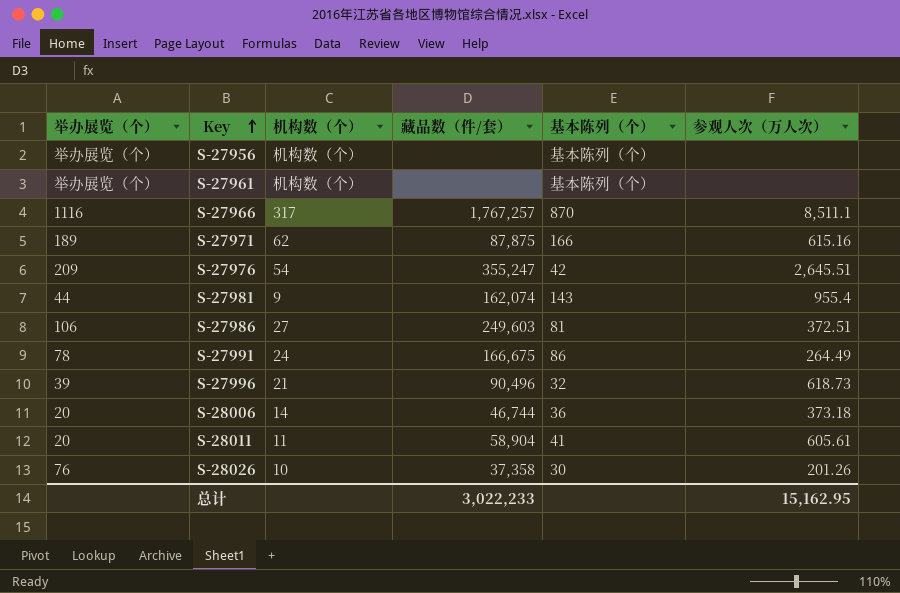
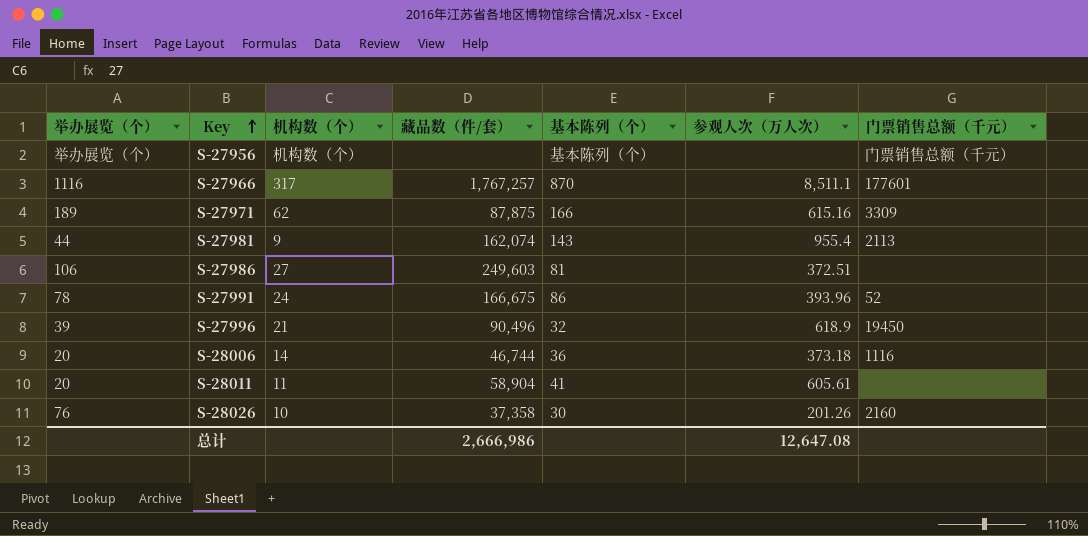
column 门票销售总额（千元） | position: none -> 7
row S-27961: 举办展览（个） | 机构数（个） | none | 基本陈列（个） | none -> none
row S-27976: 209 | 54 | 355,247 | 42 | 2,645.51 -> none
S-27991 | 参观人次（万人次）: 264.49 -> 393.96
S-27996 | 参观人次（万人次）: 618.73 -> 618.9
总计 | 藏品数（件/套）: 3,022,233 -> 2,666,986
总计 | 参观人次（万人次）: 15,162.95 -> 12,647.08

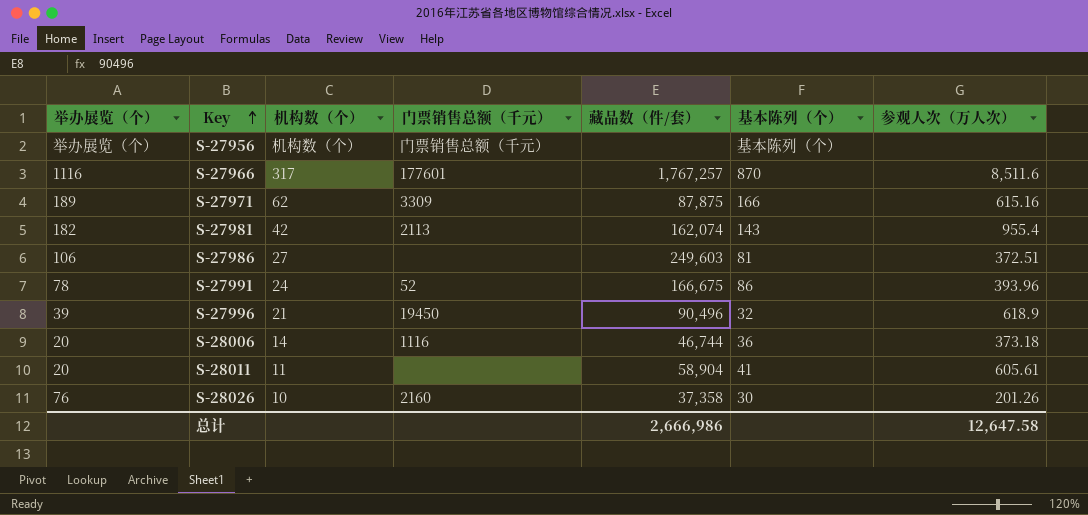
column 门票销售总额（千元） | position: 7 -> 4
S-27966 | 参观人次（万人次）: 8,511.1 -> 8,511.6
S-27981 | 举办展览（个）: 44 -> 182
S-27981 | 机构数（个）: 9 -> 42
总计 | 参观人次（万人次）: 12,647.08 -> 12,647.58

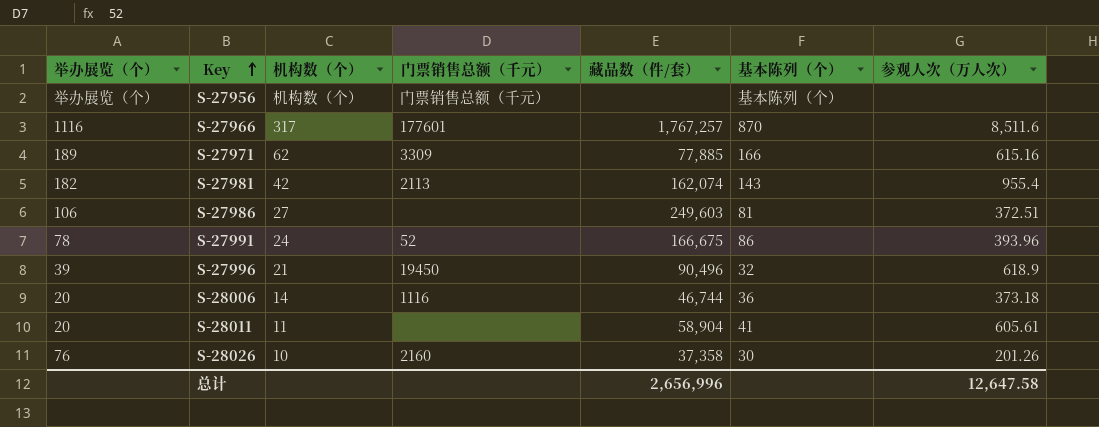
S-27971 | 藏品数（件/套）: 87,875 -> 77,885
总计 | 藏品数（件/套）: 2,666,986 -> 2,656,996

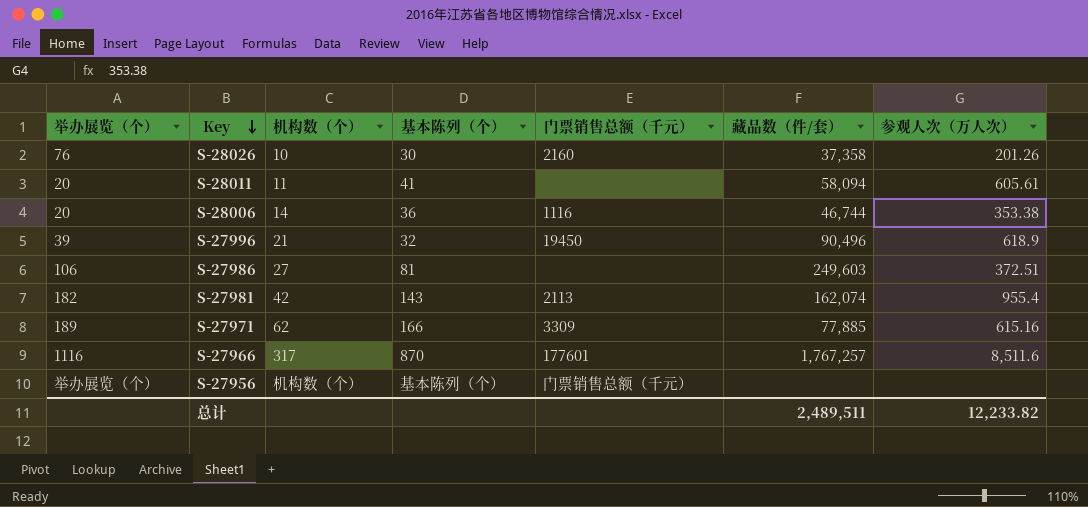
row order: Key ascending -> Key descending
column 基本陈列（个） | position: 6 -> 4
row S-27991: 78 | 24 | 52 | 166,675 | 86 | 393.96 -> none
S-28011 | 藏品数（件/套）: 58,904 -> 58,094
S-28006 | 参观人次（万人次）: 373.18 -> 353.38
总计 | 藏品数（件/套）: 2,656,996 -> 2,489,511
总计 | 参观人次（万人次）: 12,647.58 -> 12,233.82

